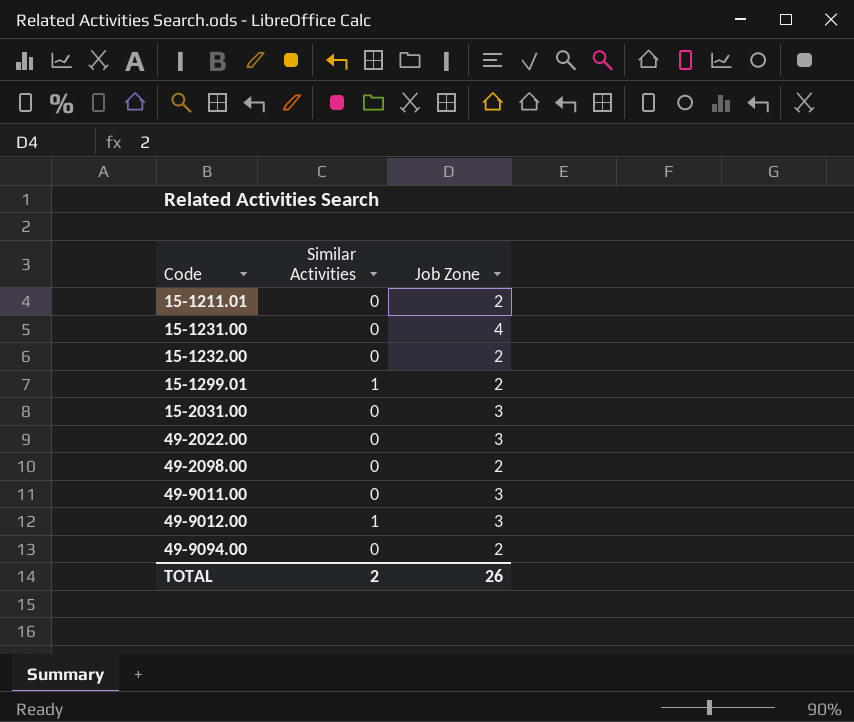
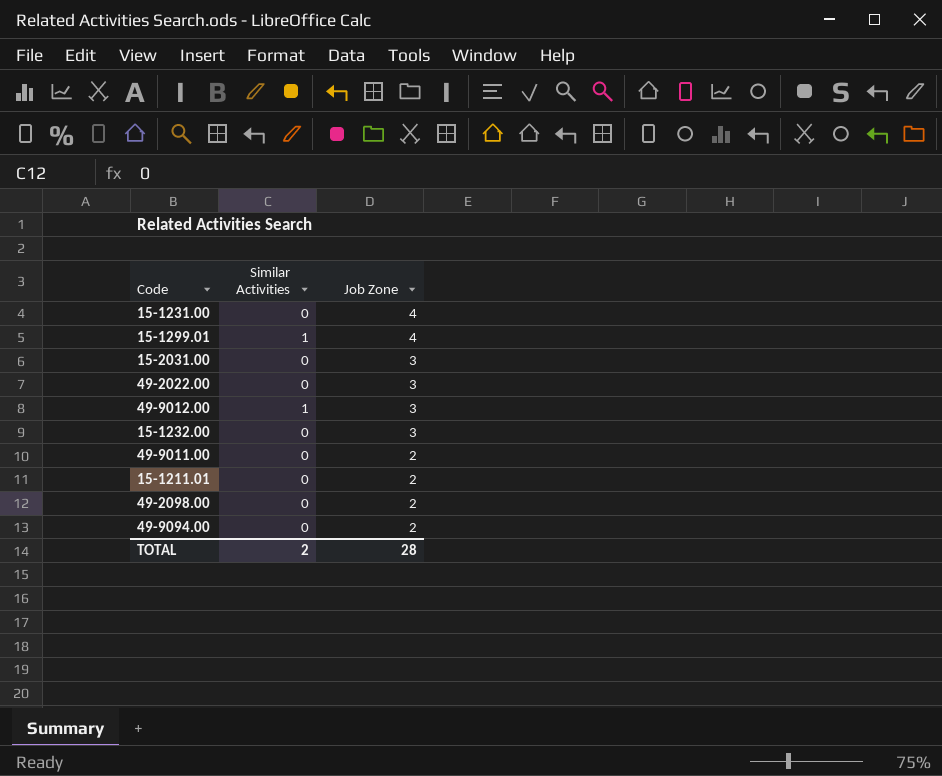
row order: Code ascending -> Job Zone descending
15-1299.01 | Job Zone: 2 -> 4
15-1232.00 | Job Zone: 2 -> 3
49-9011.00 | Job Zone: 3 -> 2
TOTAL | Job Zone: 26 -> 28

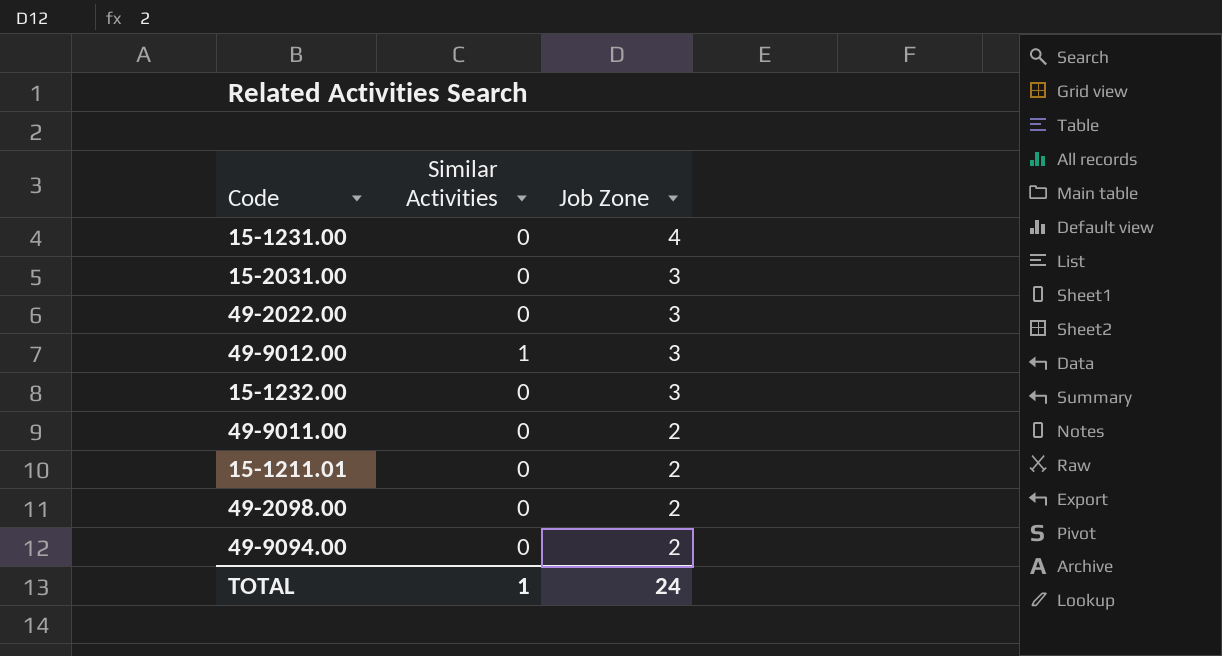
row 15-1299.01: 1 | 4 -> none
TOTAL | Similar Activities: 2 -> 1
TOTAL | Job Zone: 28 -> 24

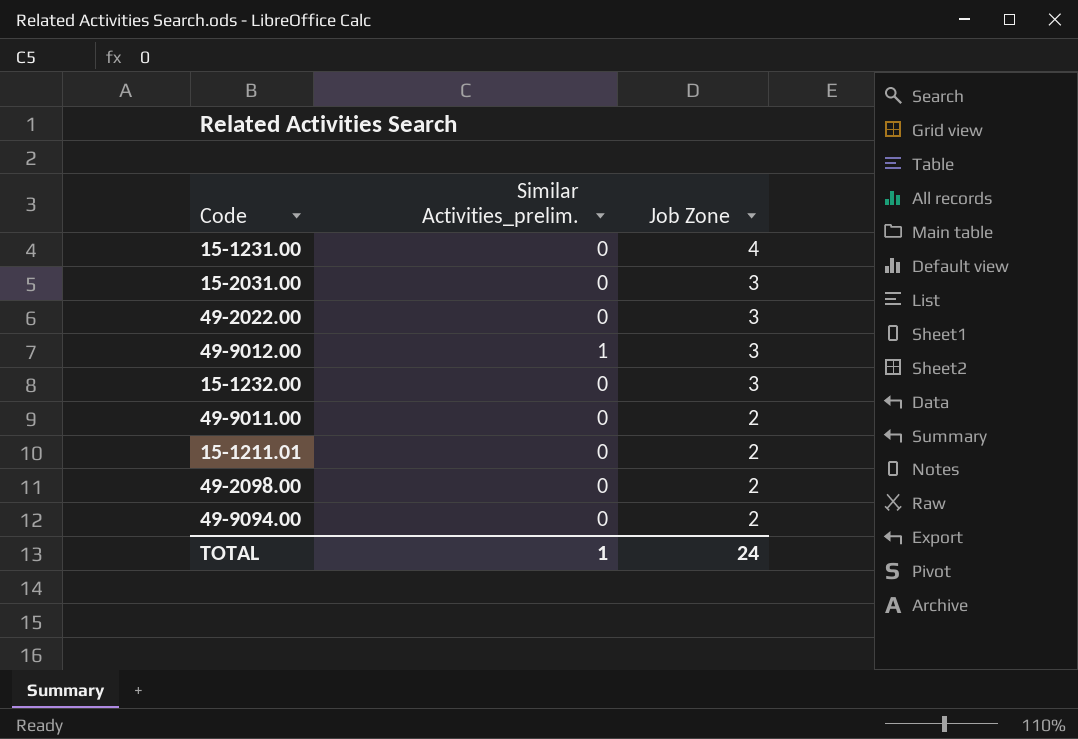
column name: Similar Activities -> Similar Activities_prelim.

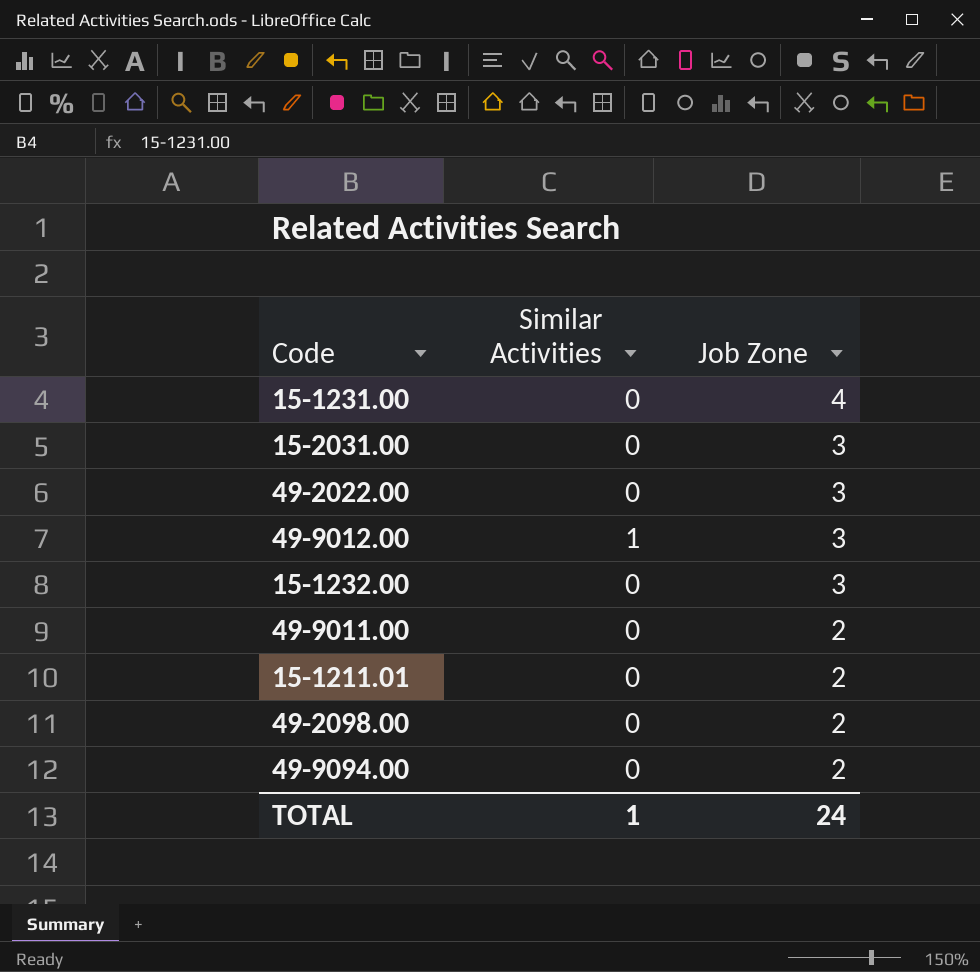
column name: Similar Activities_prelim. -> Similar Activities

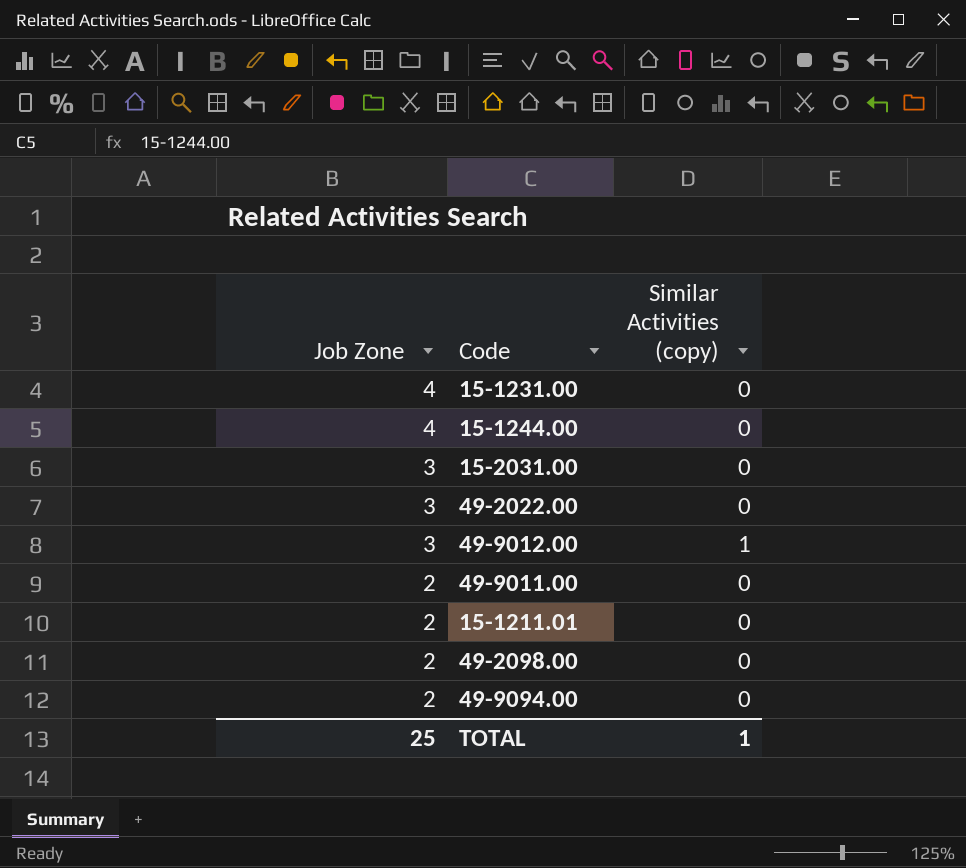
column Job Zone | position: 3 -> 1
column name: Similar Activities -> Similar Activities (copy)
row 15-1232.00: 0 | 3 -> none
row 15-1244.00: none -> 4 | 0
TOTAL | Job Zone: 24 -> 25

